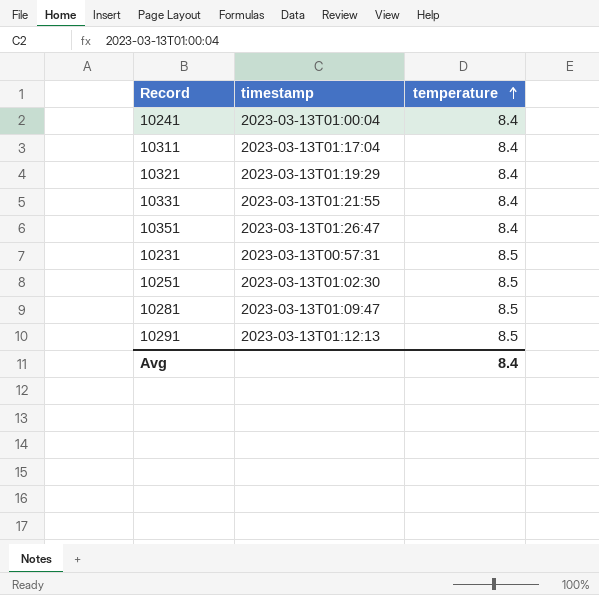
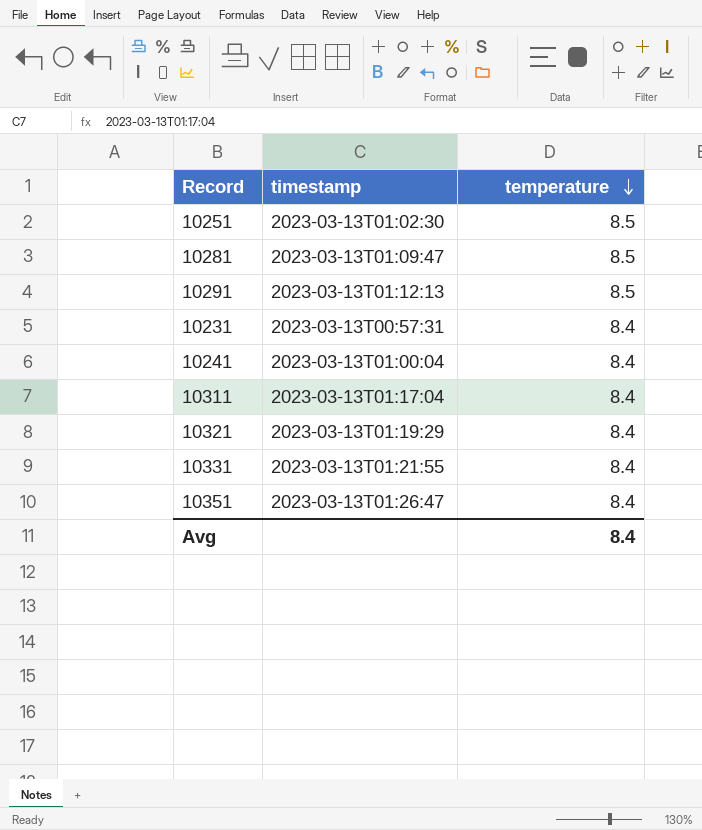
row order: temperature ascending -> temperature descending
10231 | temperature: 8.5 -> 8.4

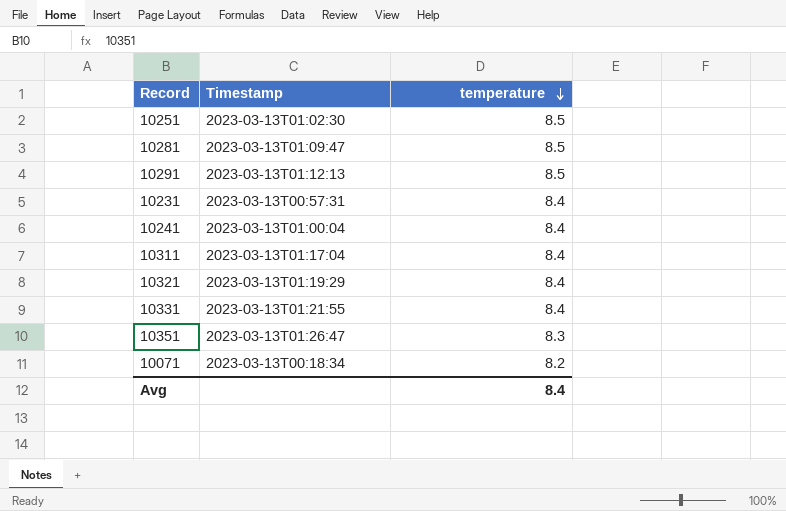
column name: timestamp -> Timestamp
10351 | temperature: 8.4 -> 8.3
row 10071: none -> 2023-03-13T00:18:34 | 8.2

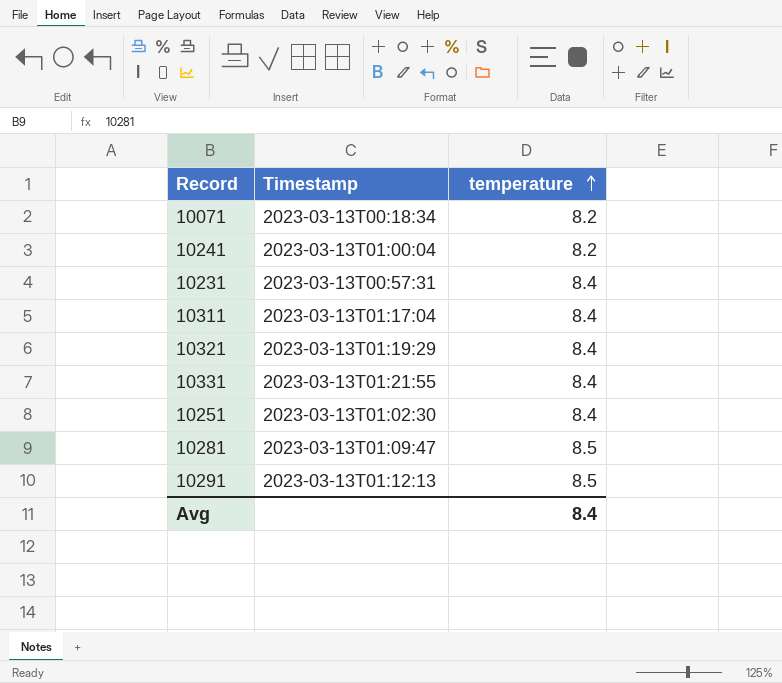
row order: temperature descending -> temperature ascending
row 10351: 2023-03-13T01:26:47 | 8.3 -> none
10241 | temperature: 8.4 -> 8.2
10251 | temperature: 8.5 -> 8.4

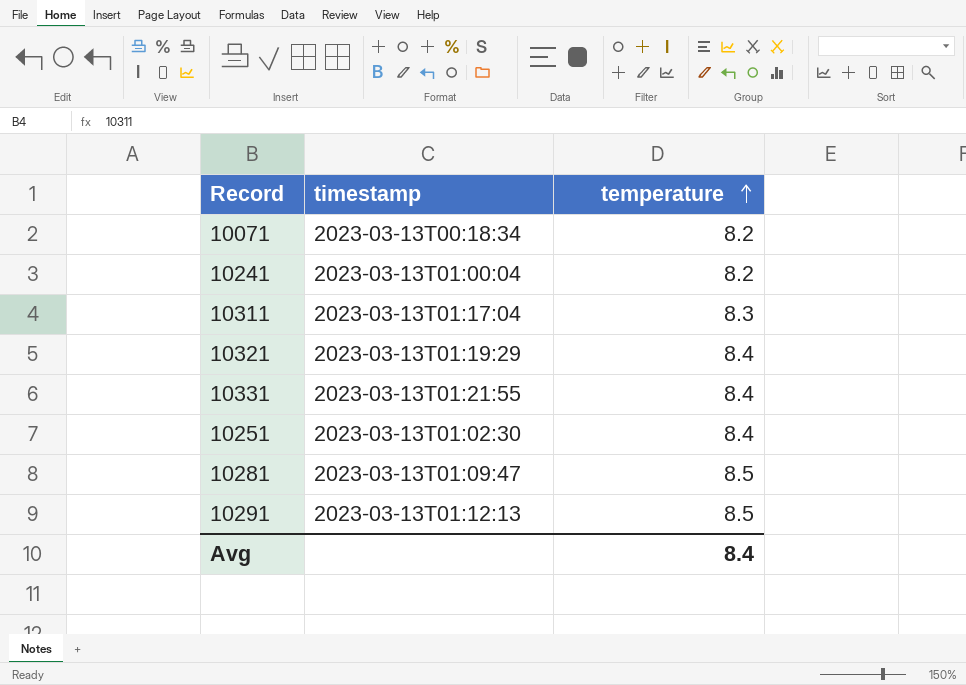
column name: Timestamp -> timestamp
row 10231: 2023-03-13T00:57:31 | 8.4 -> none
10311 | temperature: 8.4 -> 8.3

